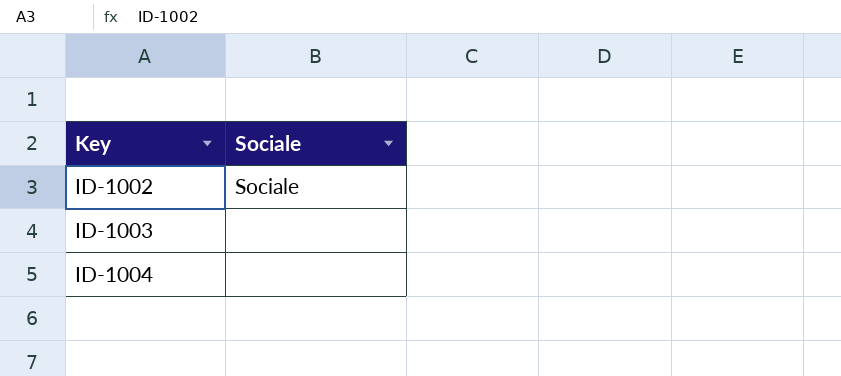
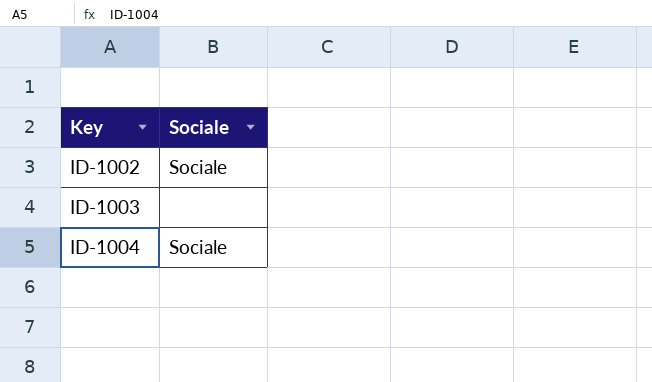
ID-1004 | Sociale: none -> Sociale

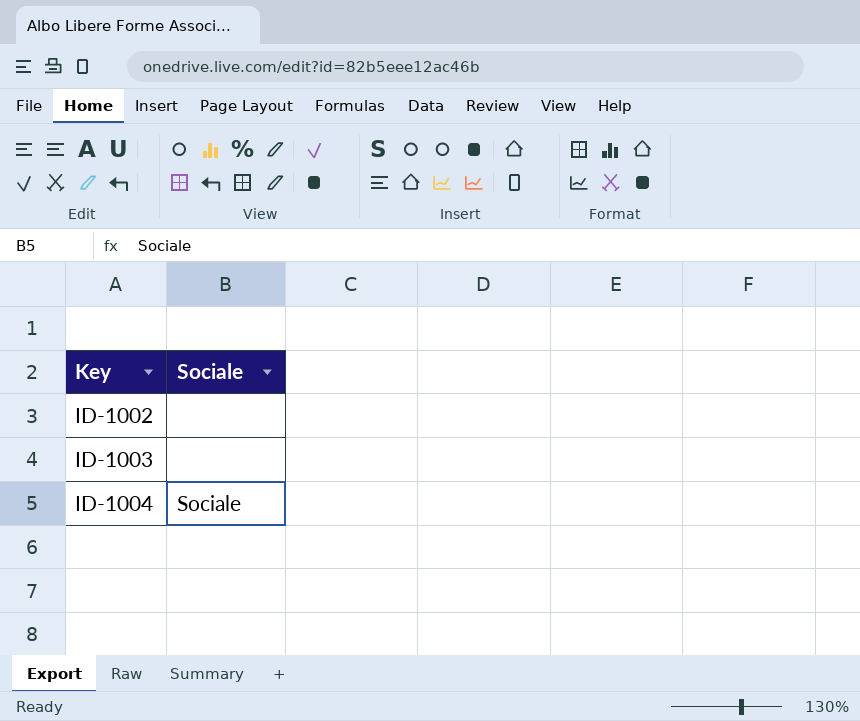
ID-1002 | Sociale: Sociale -> none

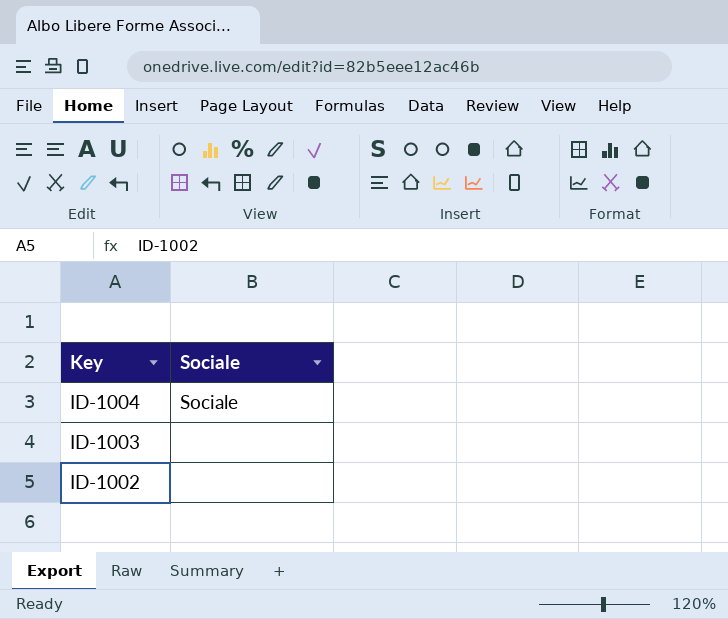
row order: Key ascending -> Key descending

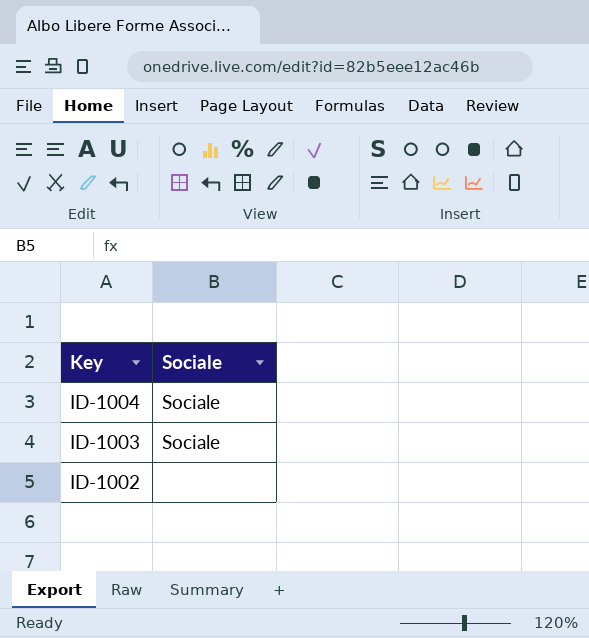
ID-1003 | Sociale: none -> Sociale

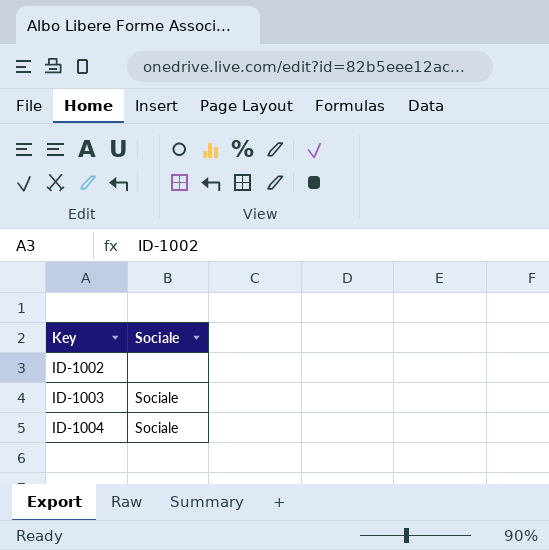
row order: Key descending -> Key ascending

